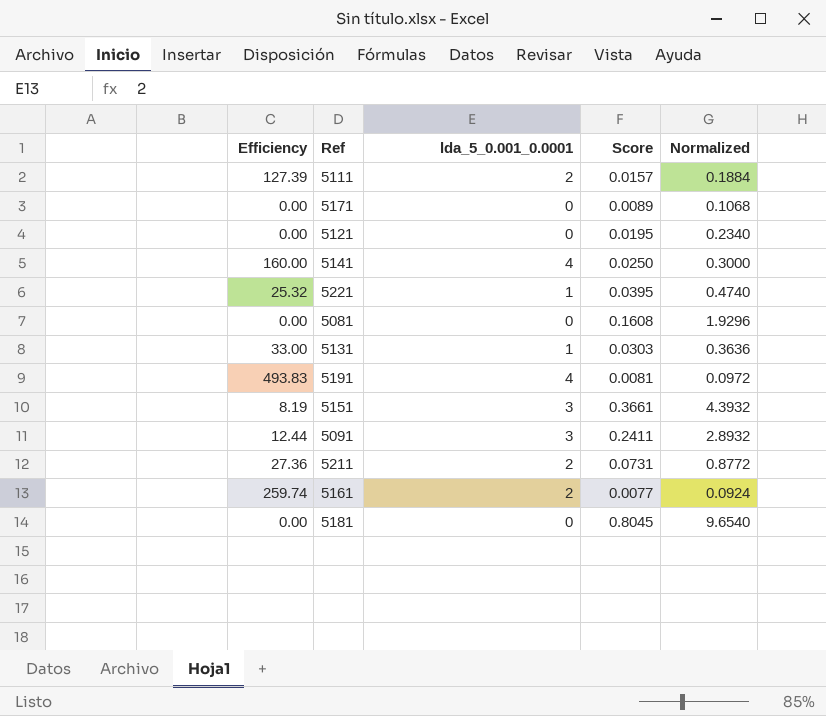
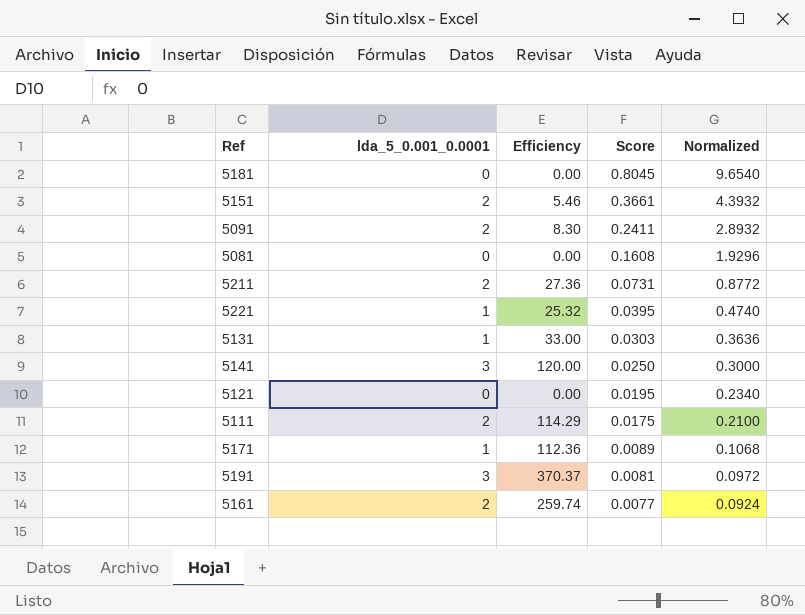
row order: none -> Score descending
column Efficiency | position: 1 -> 3
5151 | lda_5_0.001_0.0001: 3 -> 2
5151 | Efficiency: 8.19 -> 5.46
5091 | lda_5_0.001_0.0001: 3 -> 2
5091 | Efficiency: 12.44 -> 8.30
5141 | lda_5_0.001_0.0001: 4 -> 3
5141 | Efficiency: 160.00 -> 120.00
5111 | Efficiency: 127.39 -> 114.29
5111 | Score: 0.0157 -> 0.0175
5111 | Normalized: 0.1884 -> 0.2100
5171 | lda_5_0.001_0.0001: 0 -> 1
5171 | Efficiency: 0.00 -> 112.36
5191 | lda_5_0.001_0.0001: 4 -> 3
5191 | Efficiency: 493.83 -> 370.37

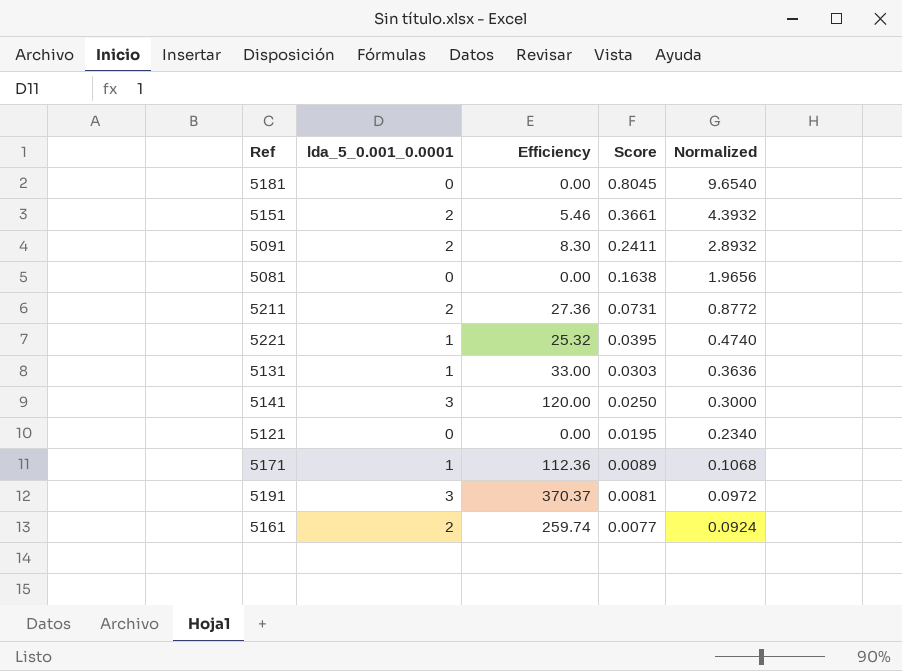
row 5111: 2 | 114.29 | 0.0175 | 0.2100 -> none
5081 | Score: 0.1608 -> 0.1638
5081 | Normalized: 1.9296 -> 1.9656

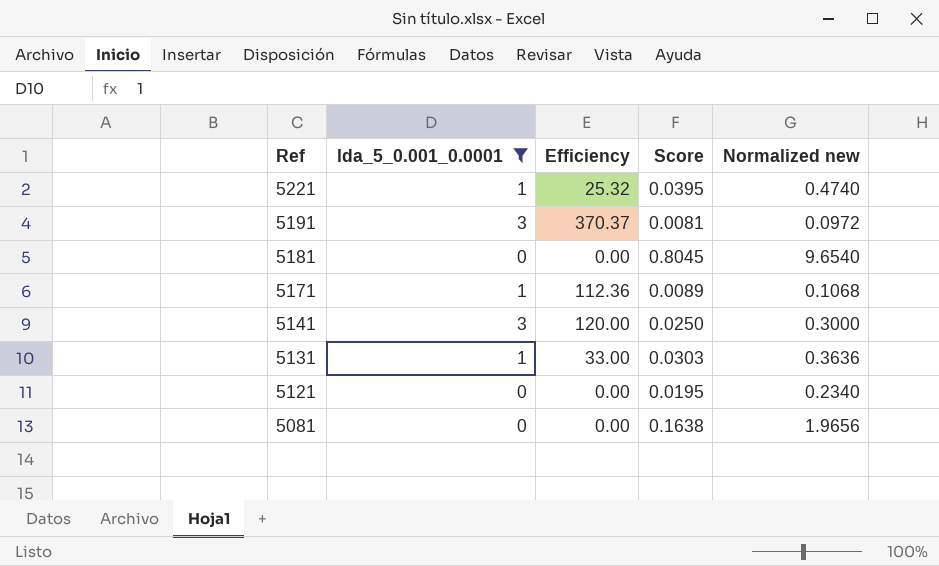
filter: none -> lda_5_0.001_0.0001 != 2
row order: Score descending -> Ref descending
column name: Normalized -> Normalized new

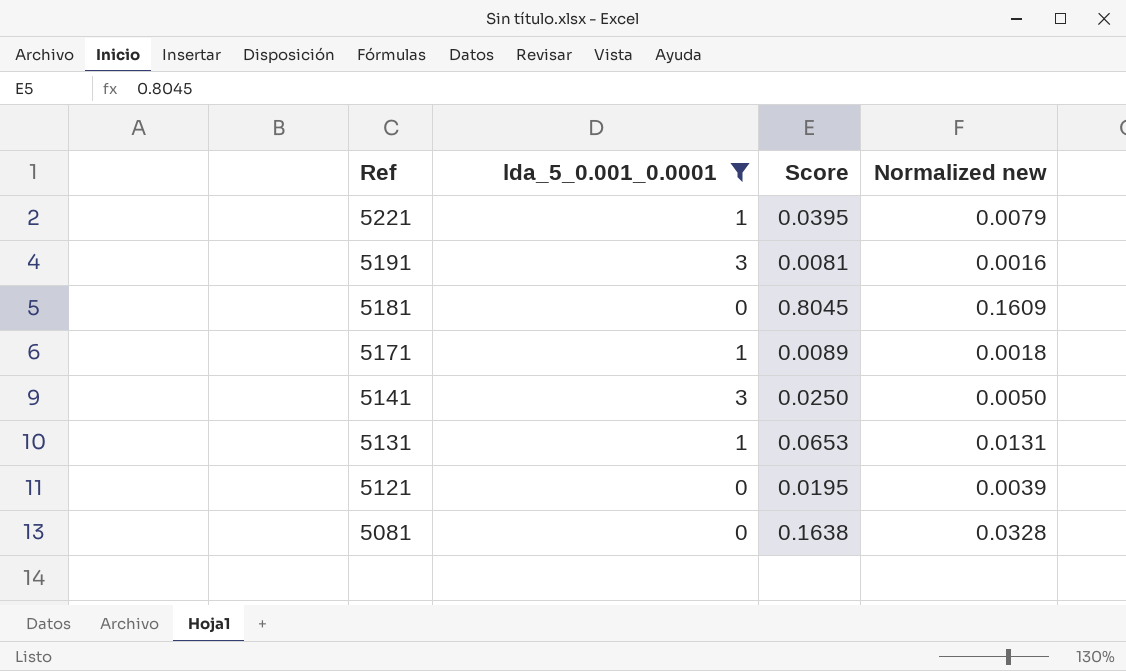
column Efficiency | formula: [lda_5_0.001_0.0001] / [Score] -> none
column Normalized new | formula: [Score] * 12 -> [Score] * 0.2
5131 | Score: 0.0303 -> 0.0653

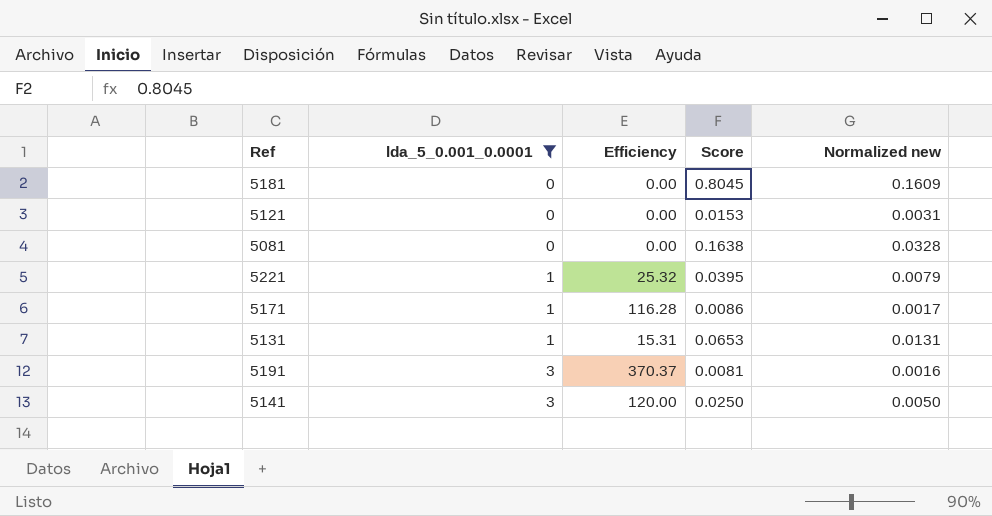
row order: Ref descending -> lda_5_0.001_0.0001 ascending
column Efficiency | formula: none -> [lda_5_0.001_0.0001] / [Score]
5121 | Score: 0.0195 -> 0.0153
5121 | Normalized new: 0.0039 -> 0.0031
5171 | Score: 0.0089 -> 0.0086
5171 | Normalized new: 0.0018 -> 0.0017

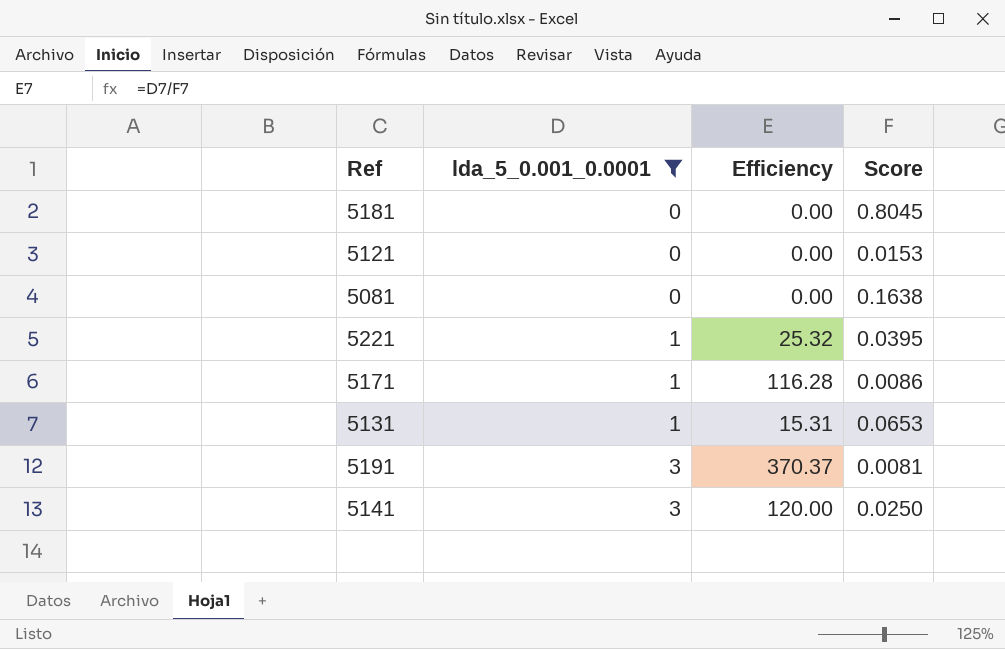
column Normalized new | formula: [Score] * 0.2 -> none

